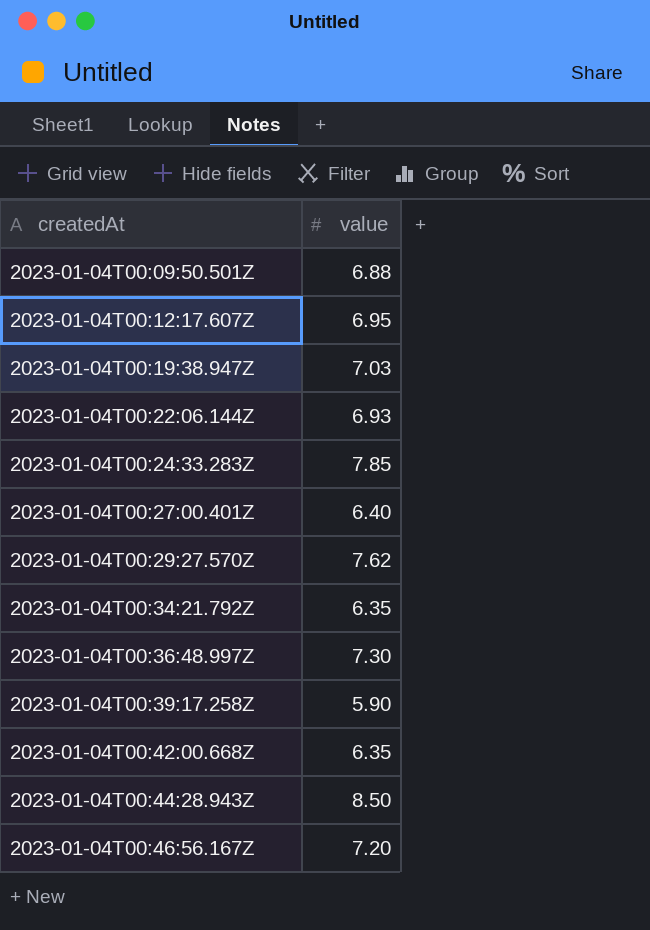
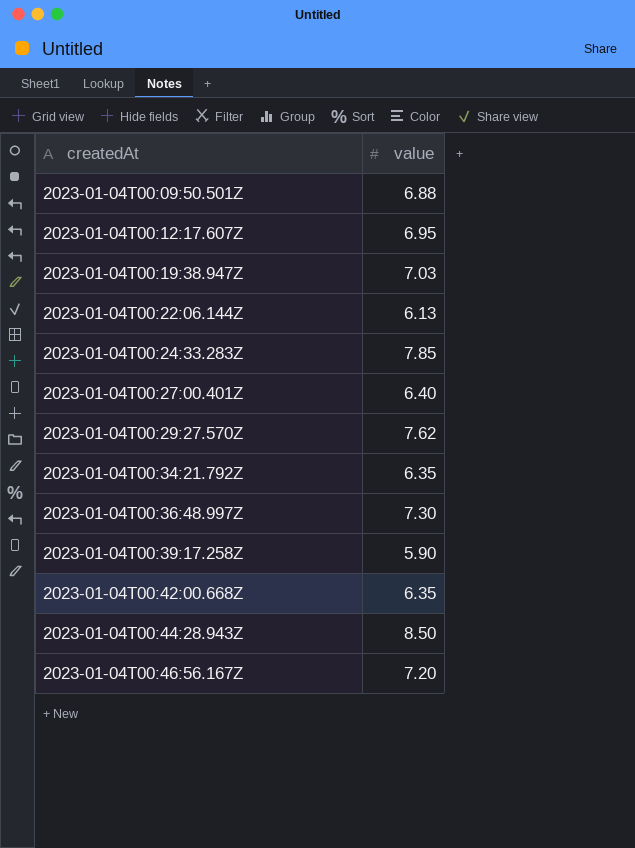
2023-01-04T00:22:06.144Z | value: 6.93 -> 6.13

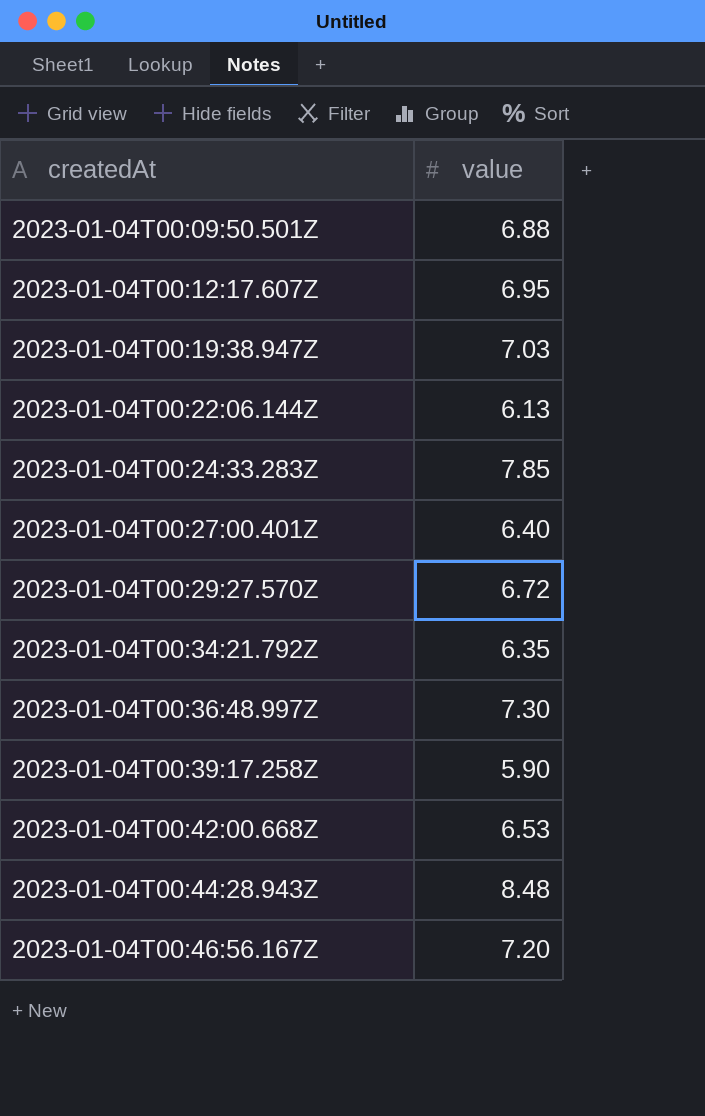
2023-01-04T00:29:27.570Z | value: 7.62 -> 6.72
2023-01-04T00:42:00.668Z | value: 6.35 -> 6.53
2023-01-04T00:44:28.943Z | value: 8.50 -> 8.48

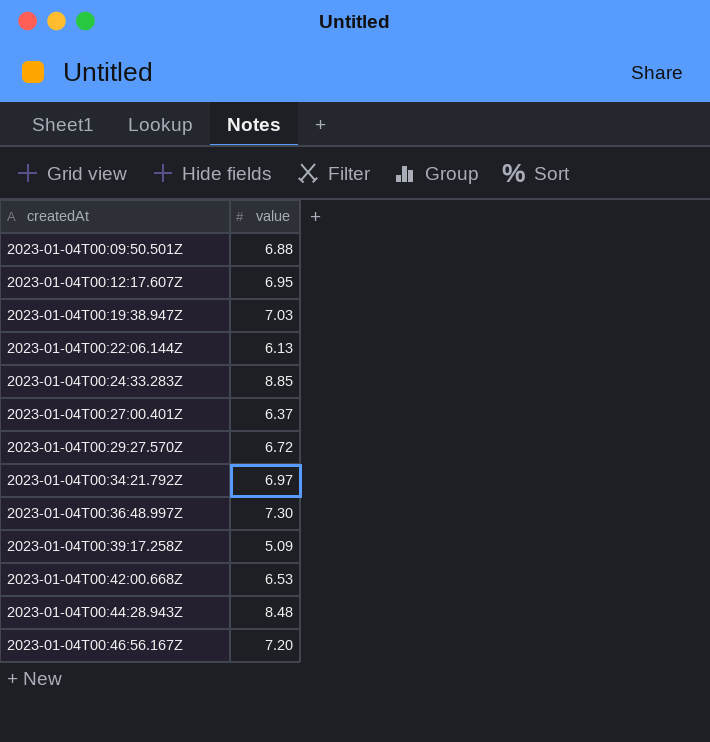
2023-01-04T00:24:33.283Z | value: 7.85 -> 8.85
2023-01-04T00:27:00.401Z | value: 6.40 -> 6.37
2023-01-04T00:34:21.792Z | value: 6.35 -> 6.97
2023-01-04T00:39:17.258Z | value: 5.90 -> 5.09

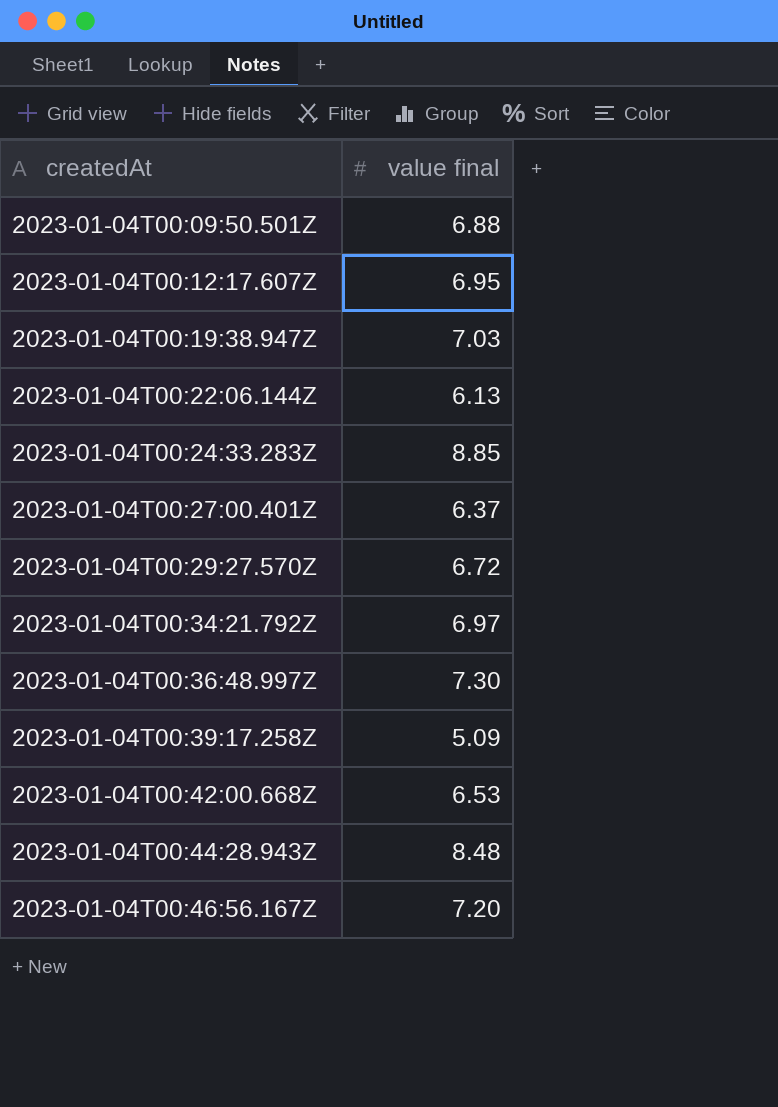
column name: value -> value final

